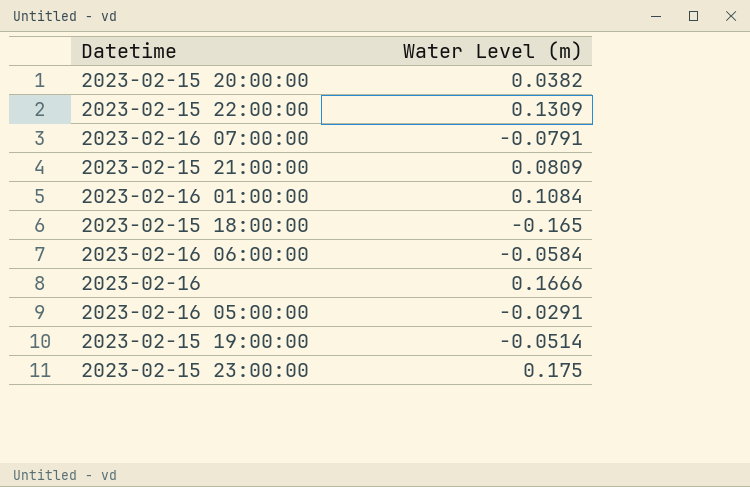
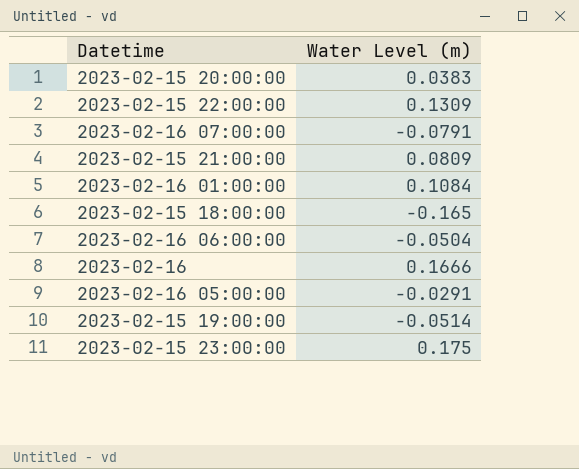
2023-02-15 20:00:00 | Water Level (m): 0.0382 -> 0.0383
2023-02-16 06:00:00 | Water Level (m): -0.0584 -> -0.0504

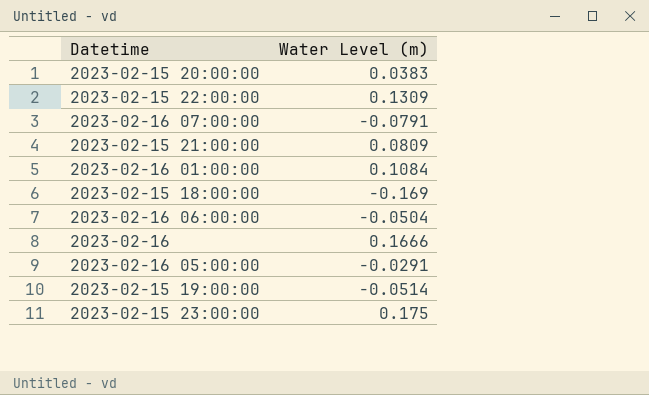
2023-02-15 18:00:00 | Water Level (m): -0.165 -> -0.169

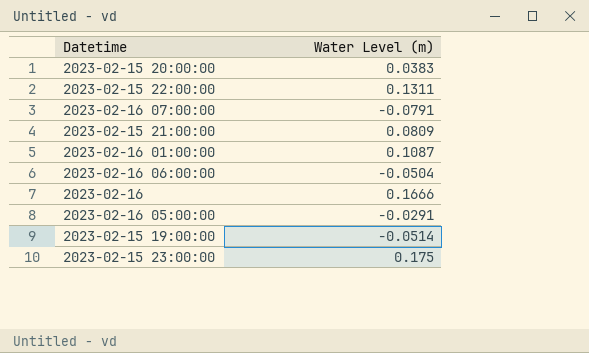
row 2023-02-15 18:00:00: -0.169 -> none
2023-02-15 22:00:00 | Water Level (m): 0.1309 -> 0.1311
2023-02-16 01:00:00 | Water Level (m): 0.1084 -> 0.1087

